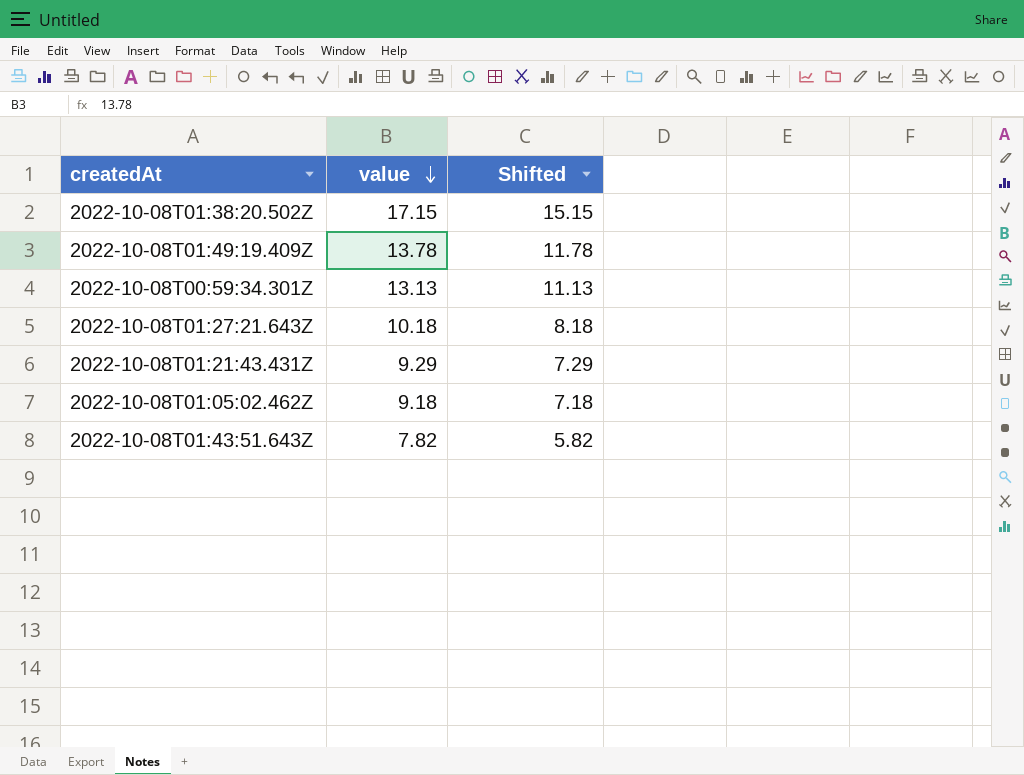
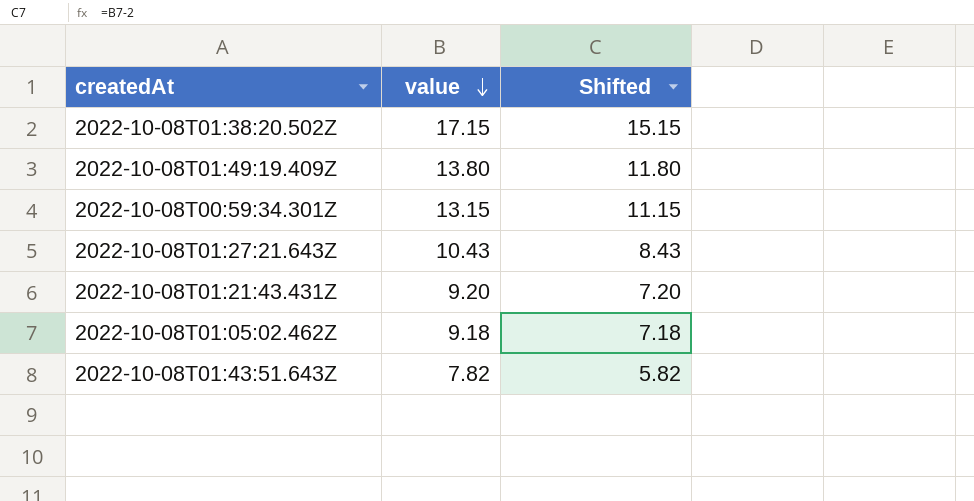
2022-10-08T01:49:19.409Z | value: 13.78 -> 13.80
2022-10-08T01:49:19.409Z | Shifted: 11.78 -> 11.80
2022-10-08T00:59:34.301Z | value: 13.13 -> 13.15
2022-10-08T00:59:34.301Z | Shifted: 11.13 -> 11.15
2022-10-08T01:27:21.643Z | value: 10.18 -> 10.43
2022-10-08T01:27:21.643Z | Shifted: 8.18 -> 8.43
2022-10-08T01:21:43.431Z | value: 9.29 -> 9.20
2022-10-08T01:21:43.431Z | Shifted: 7.29 -> 7.20

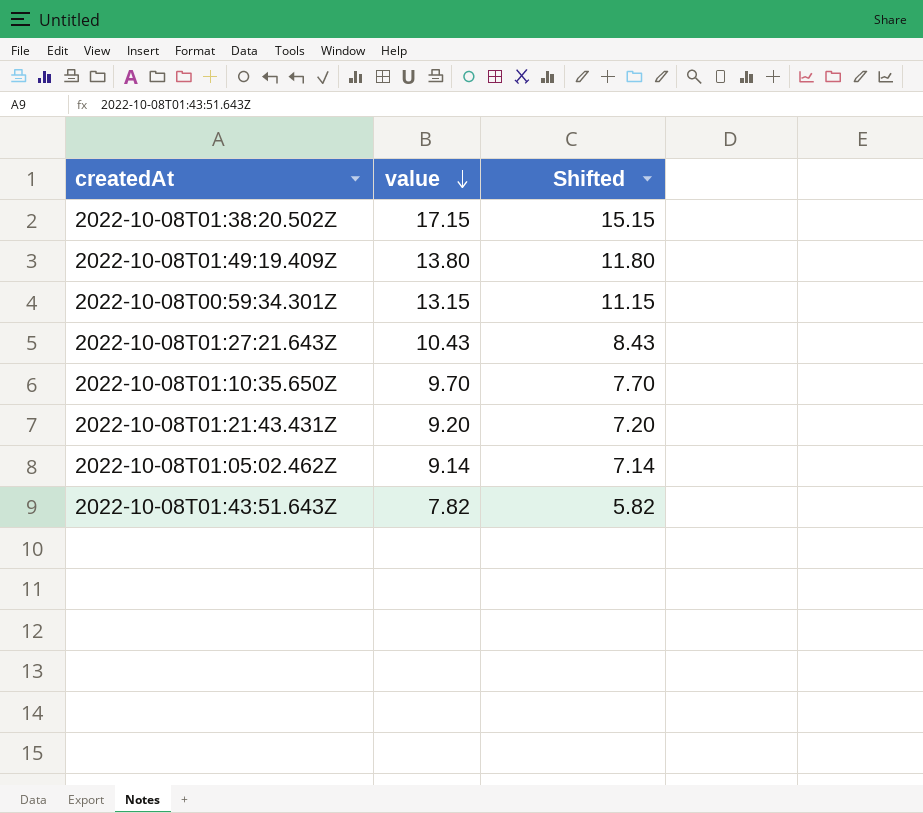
row 2022-10-08T01:10:35.650Z: none -> 9.70 | 7.70
2022-10-08T01:05:02.462Z | value: 9.18 -> 9.14
2022-10-08T01:05:02.462Z | Shifted: 7.18 -> 7.14

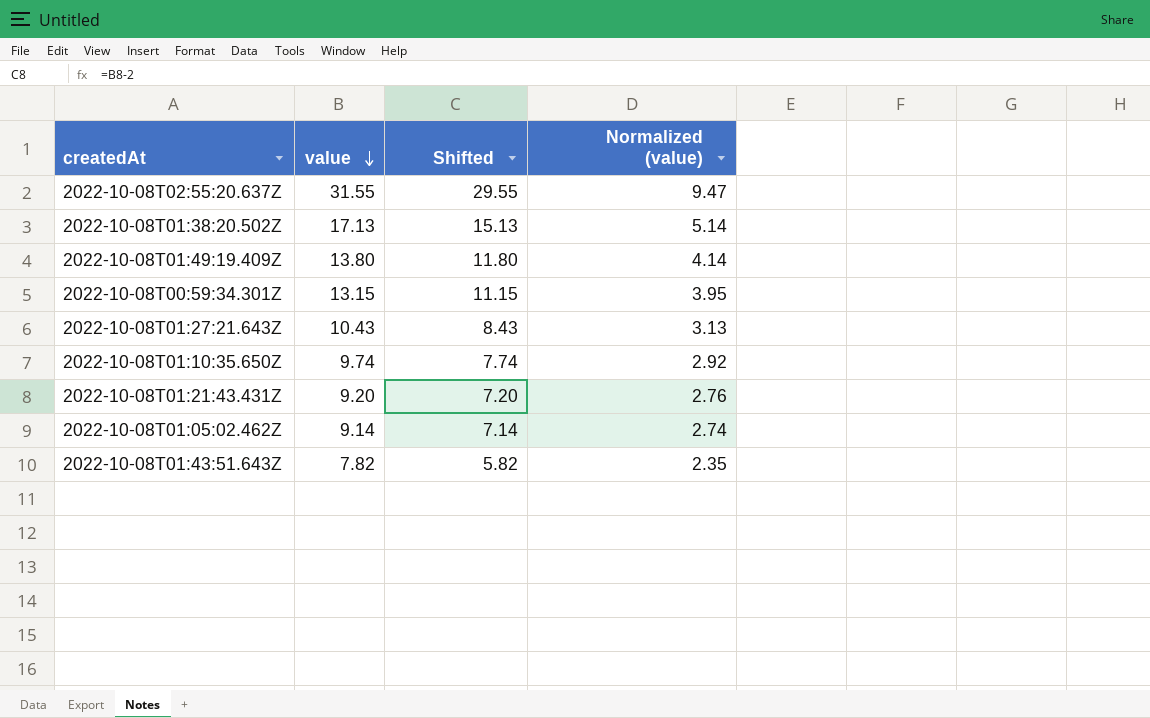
column Normalized (value) | formula: none -> [value] * 0.3
row 2022-10-08T02:55:20.637Z: none -> 31.55 | 29.55 | 9.47
2022-10-08T01:38:20.502Z | value: 17.15 -> 17.13
2022-10-08T01:38:20.502Z | Shifted: 15.15 -> 15.13
2022-10-08T01:10:35.650Z | value: 9.70 -> 9.74
2022-10-08T01:10:35.650Z | Shifted: 7.70 -> 7.74

